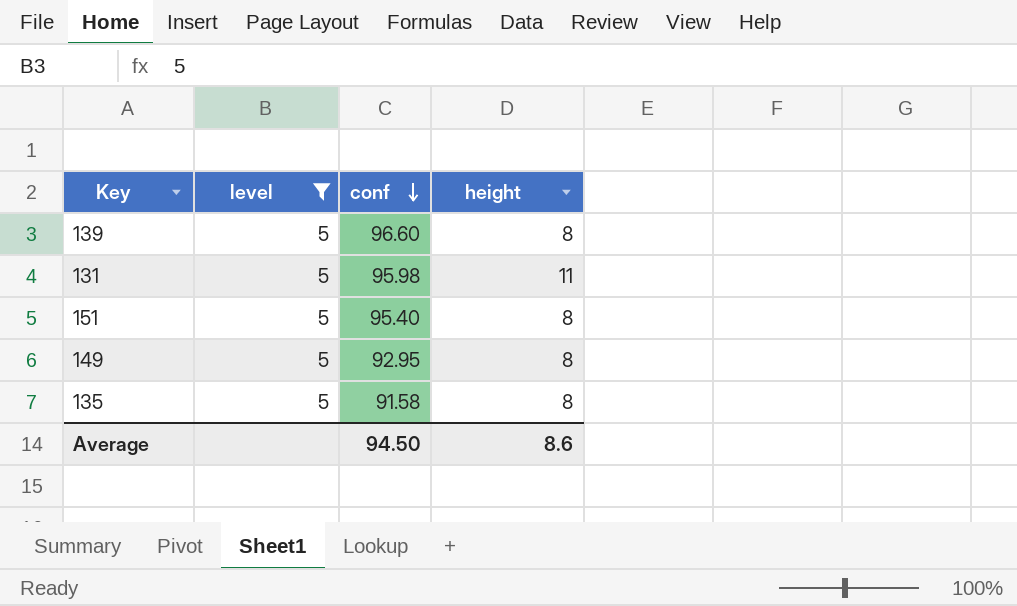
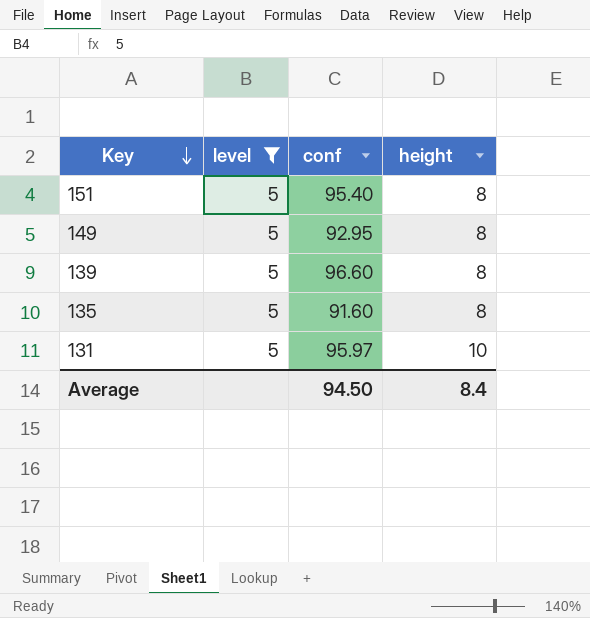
row order: conf descending -> Key descending
135 | conf: 91.58 -> 91.60
131 | conf: 95.98 -> 95.97
131 | height: 11 -> 10
Average | height: 8.6 -> 8.4

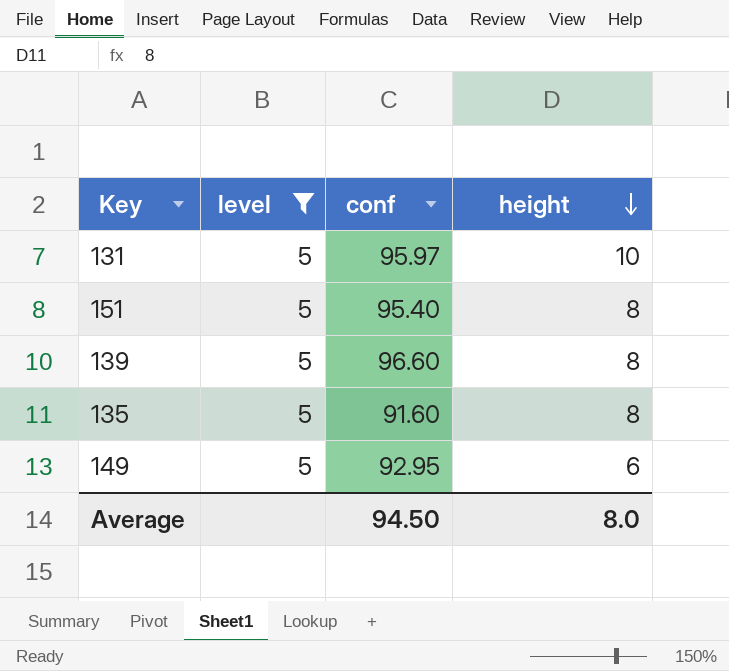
row order: Key descending -> height descending
149 | height: 8 -> 6
Average | height: 8.4 -> 8.0

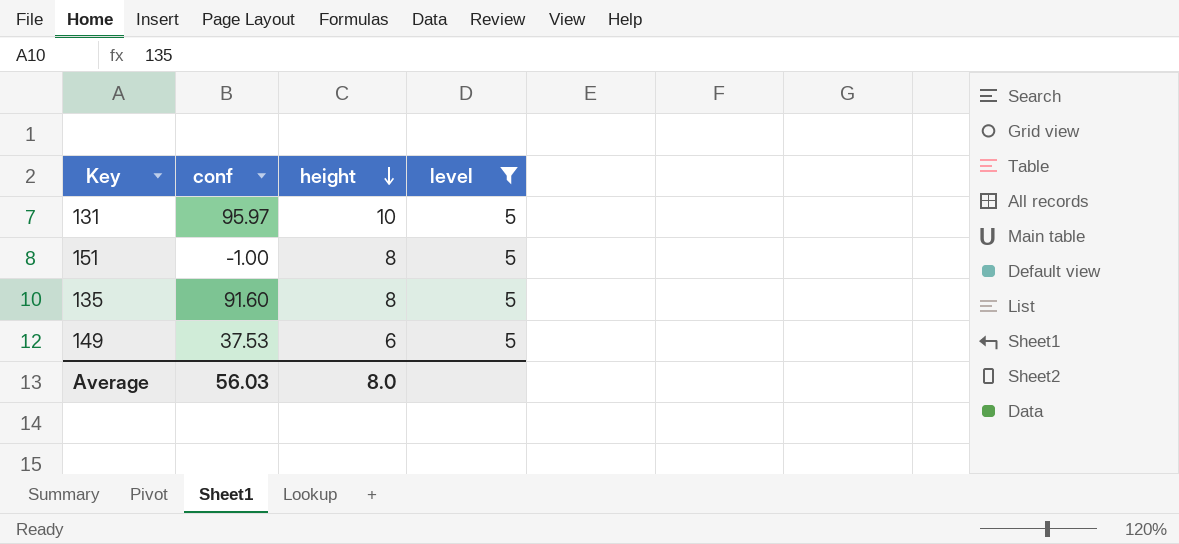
column level | position: 2 -> 4
row 139: 5 | 96.60 | 8 -> none
151 | conf: 95.40 -> -1.00
149 | conf: 92.95 -> 37.53
Average | conf: 94.50 -> 56.03

